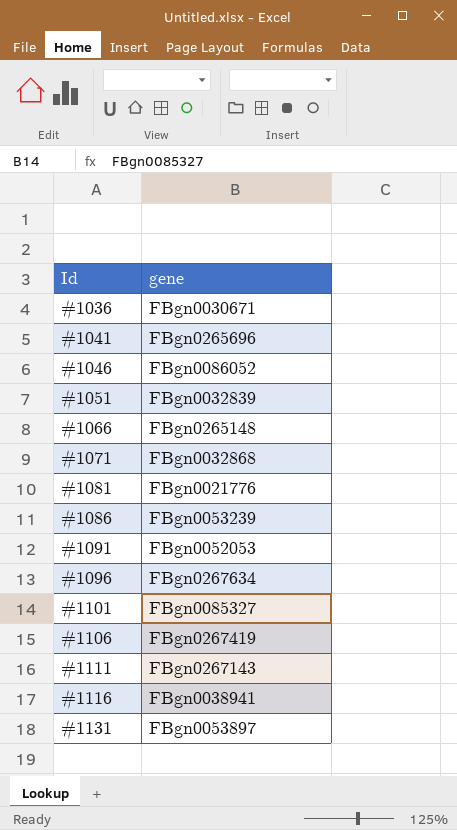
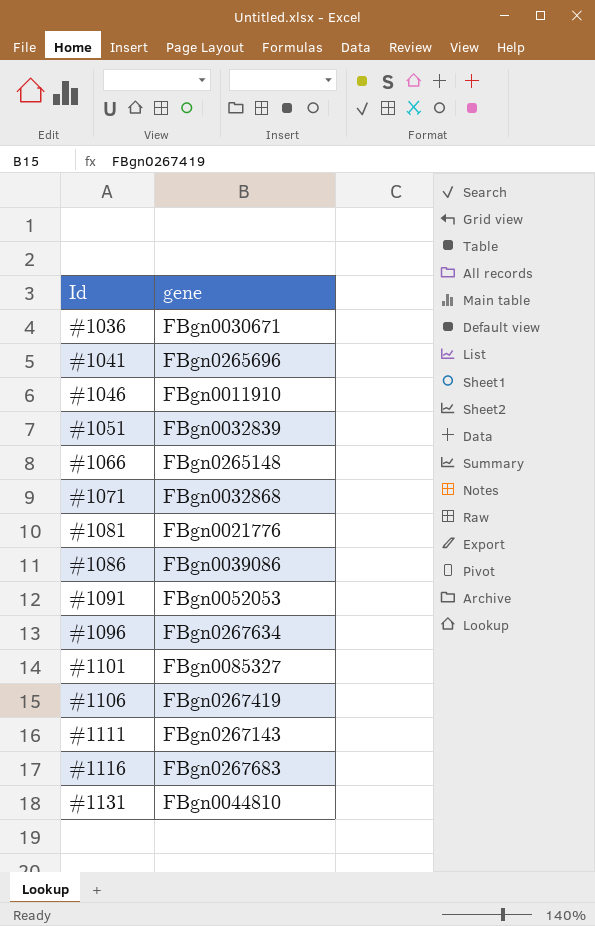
#1046 | gene: FBgn0086052 -> FBgn0011910
#1086 | gene: FBgn0053239 -> FBgn0039086
#1116 | gene: FBgn0038941 -> FBgn0267683
#1131 | gene: FBgn0053897 -> FBgn0044810

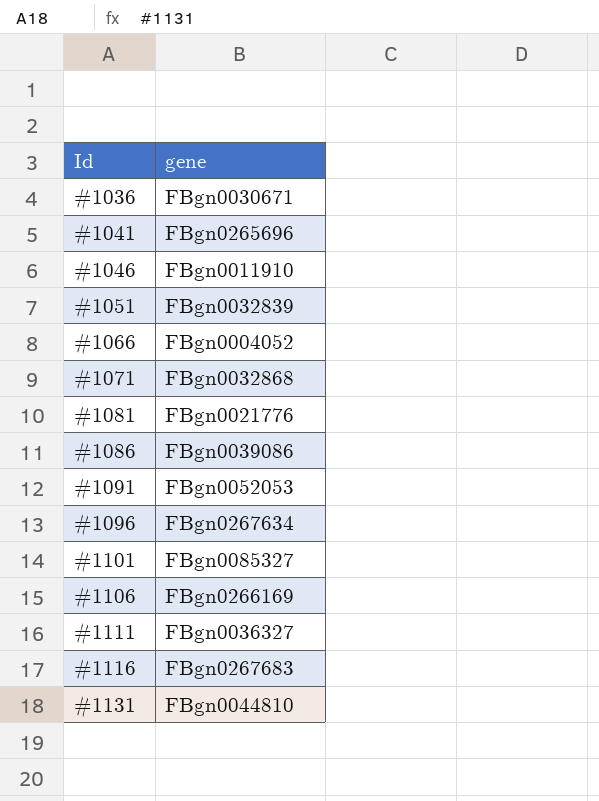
#1066 | gene: FBgn0265148 -> FBgn0004052
#1106 | gene: FBgn0267419 -> FBgn0266169
#1111 | gene: FBgn0267143 -> FBgn0036327

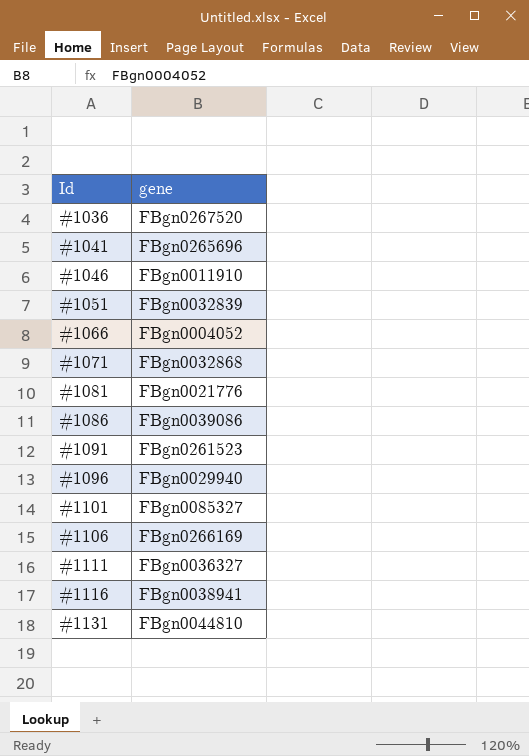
#1036 | gene: FBgn0030671 -> FBgn0267520
#1091 | gene: FBgn0052053 -> FBgn0261523
#1096 | gene: FBgn0267634 -> FBgn0029940
#1116 | gene: FBgn0267683 -> FBgn0038941

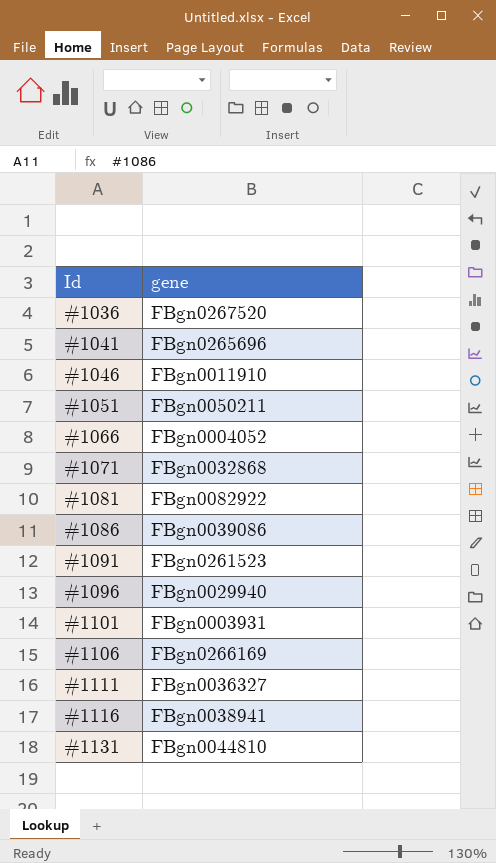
#1051 | gene: FBgn0032839 -> FBgn0050211
#1081 | gene: FBgn0021776 -> FBgn0082922
#1101 | gene: FBgn0085327 -> FBgn0003931

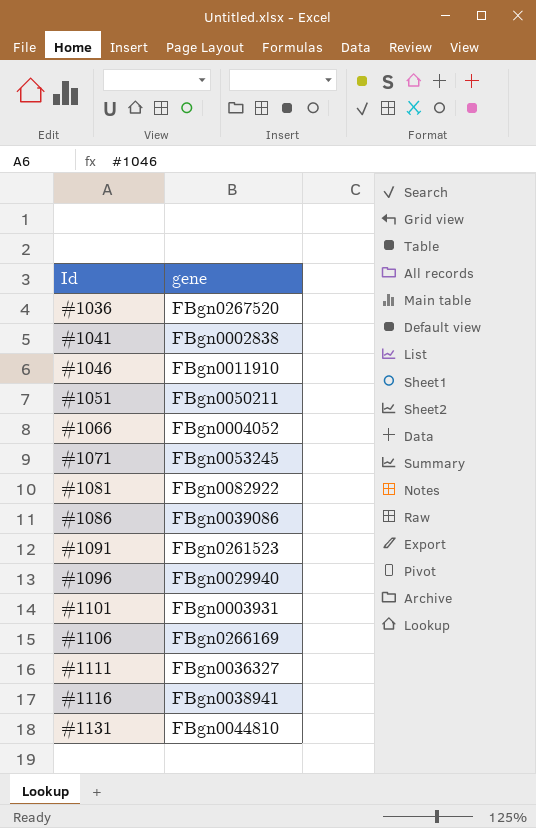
#1041 | gene: FBgn0265696 -> FBgn0002838
#1071 | gene: FBgn0032868 -> FBgn0053245

